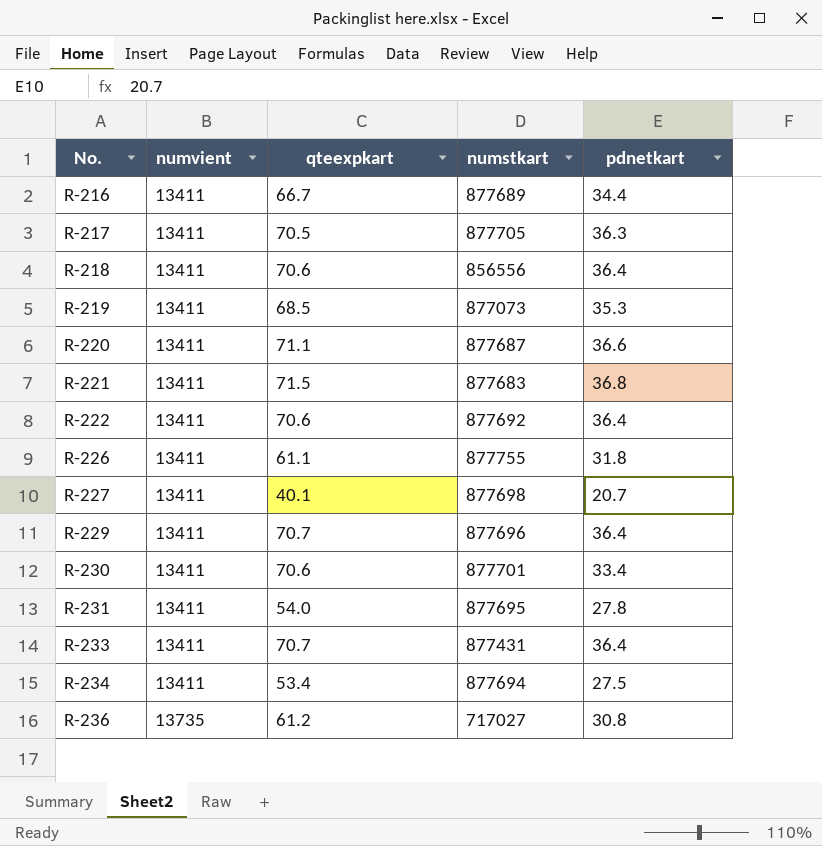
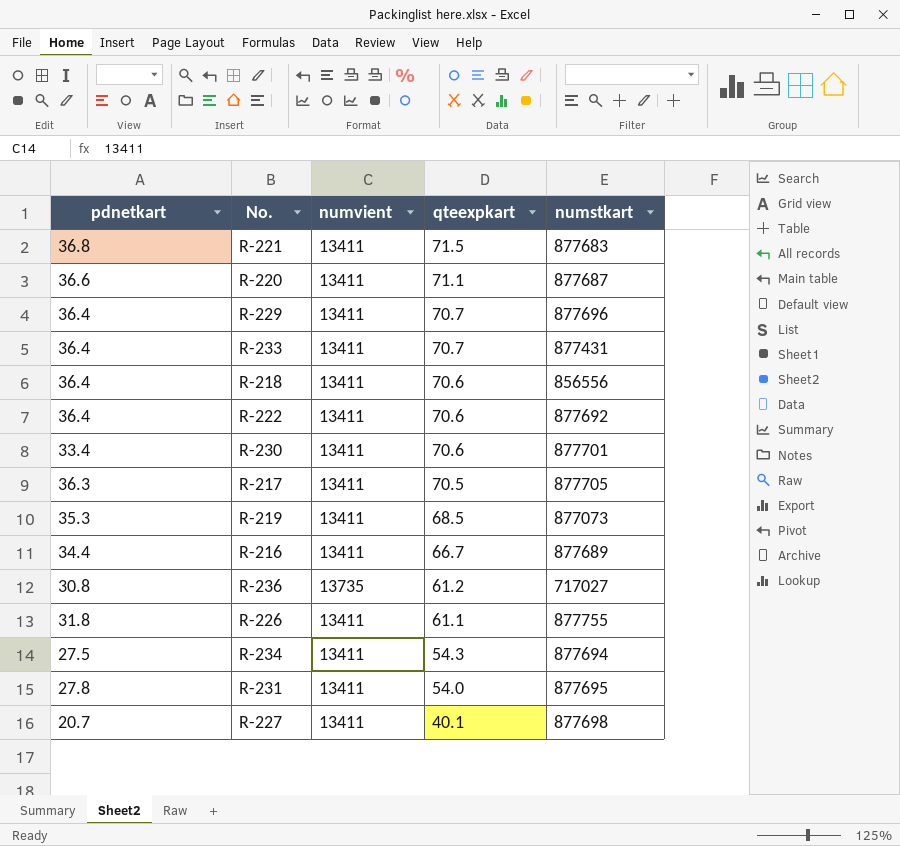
row order: No. ascending -> qteexpkart descending
column pdnetkart | position: 5 -> 1
R-234 | qteexpkart: 53.4 -> 54.3

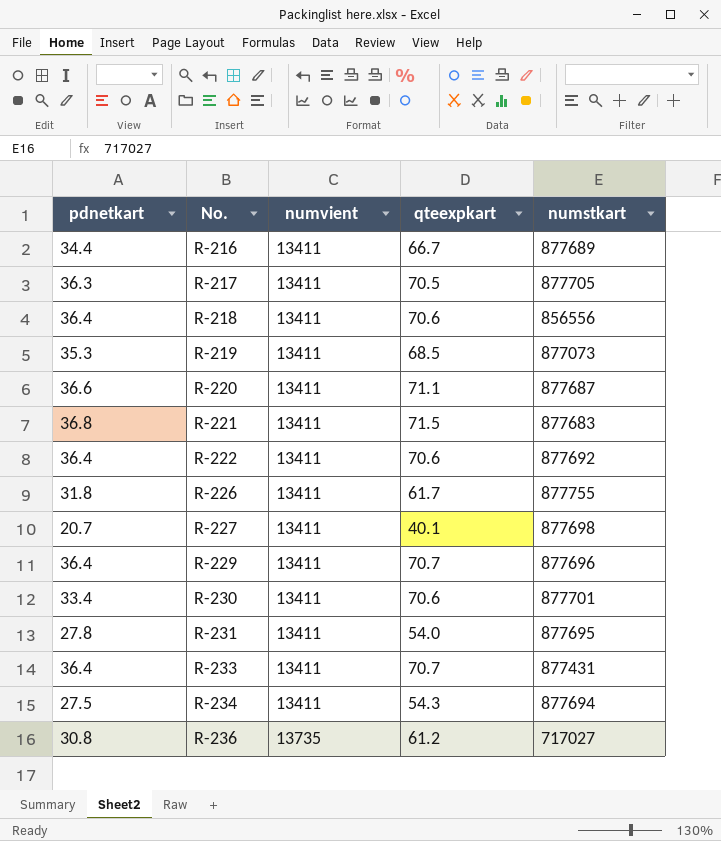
row order: qteexpkart descending -> No. ascending
R-226 | qteexpkart: 61.1 -> 61.7

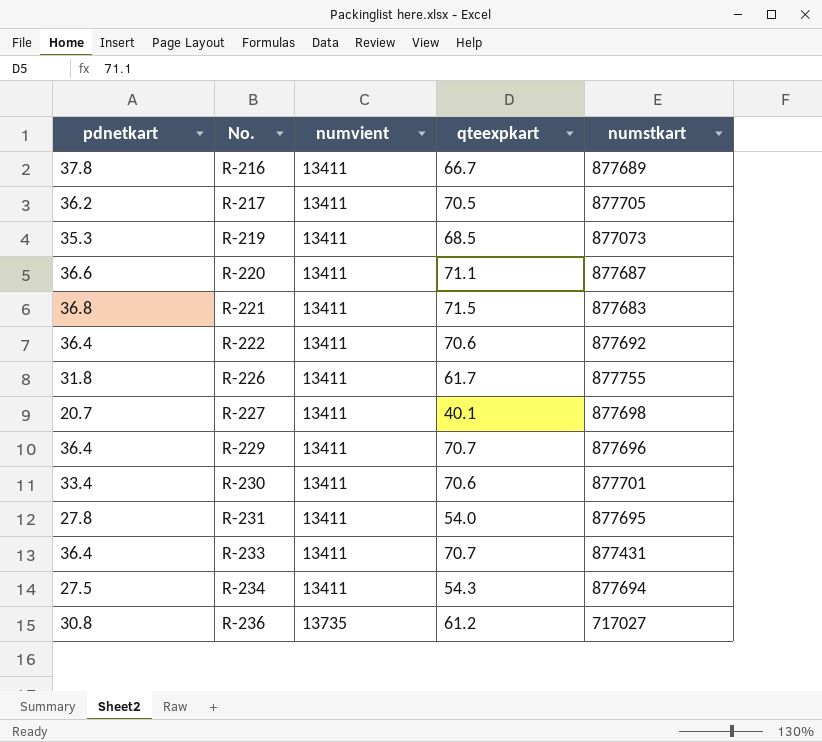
row R-218: 36.4 | 13411 | 70.6 | 856556 -> none
R-216 | pdnetkart: 34.4 -> 37.8
R-217 | pdnetkart: 36.3 -> 36.2

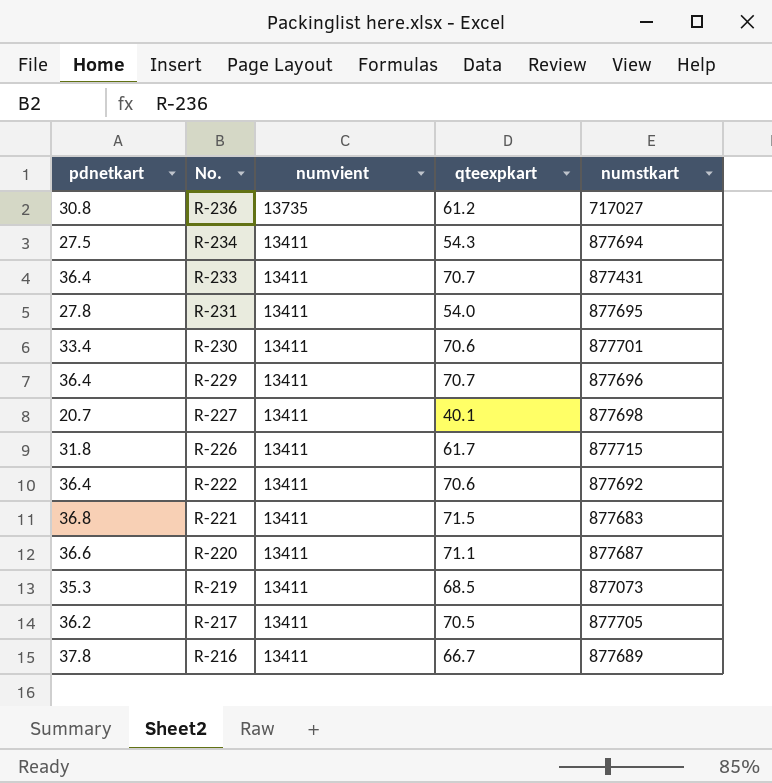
row order: No. ascending -> No. descending
R-226 | numstkart: 877755 -> 877715

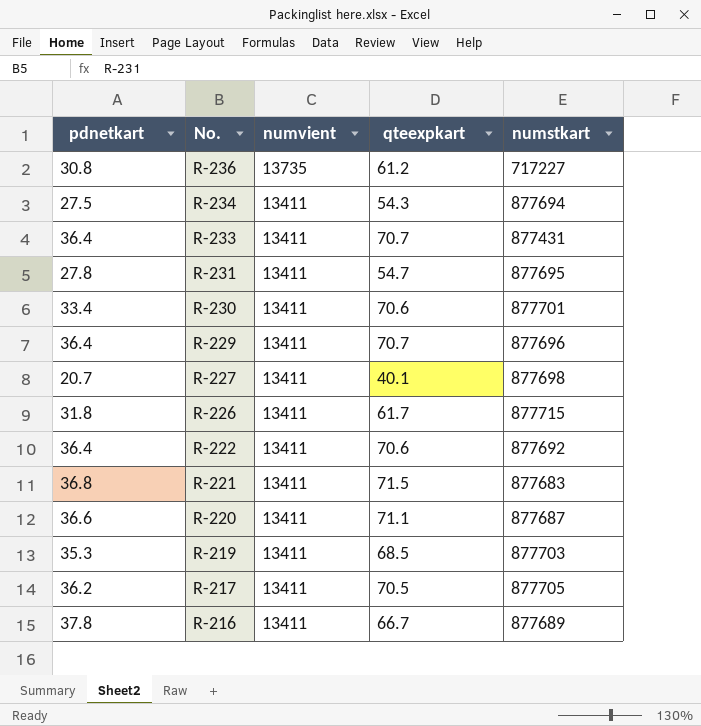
R-236 | numstkart: 717027 -> 717227
R-231 | qteexpkart: 54.0 -> 54.7
R-219 | numstkart: 877073 -> 877703

